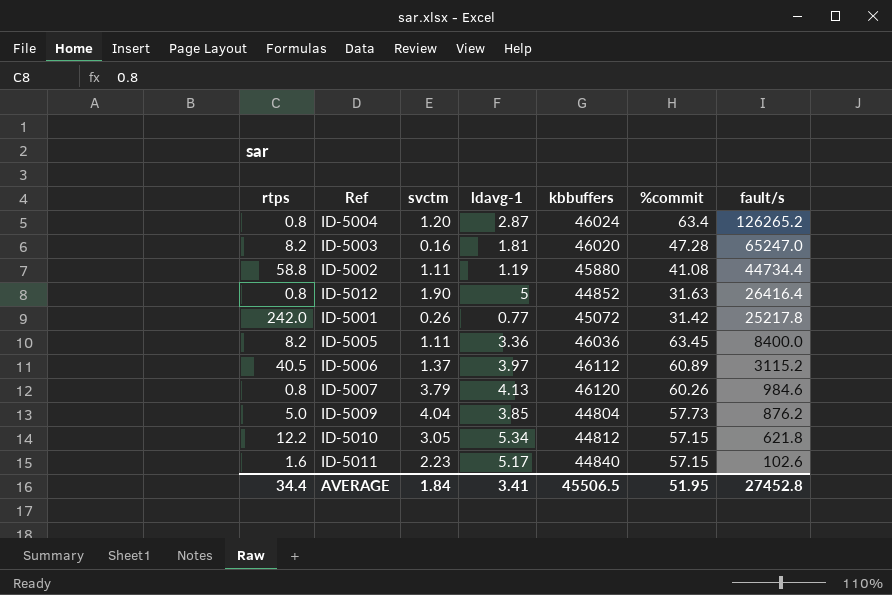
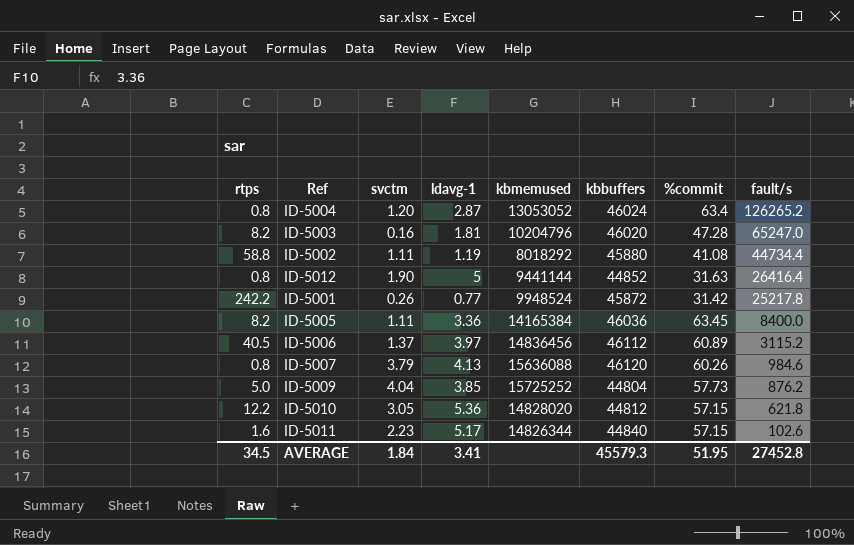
column kbmemused | position: none -> 5
ID-5001 | rtps: 242.0 -> 242.2
ID-5001 | kbbuffers: 45072 -> 45872
ID-5010 | ldavg-1: 5.34 -> 5.36
AVERAGE | rtps: 34.4 -> 34.5
AVERAGE | kbbuffers: 45506.5 -> 45579.3

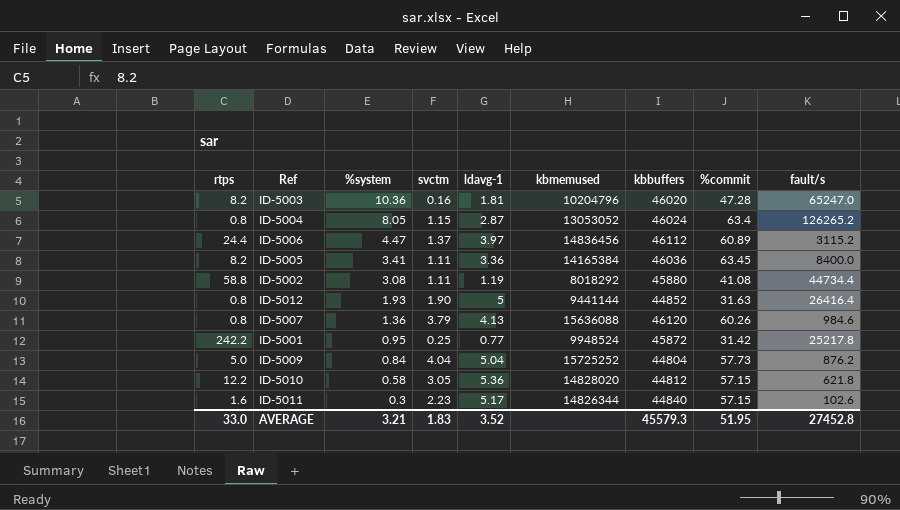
row order: fault/s descending -> %system descending
column %system | position: none -> 3
ID-5004 | svctm: 1.20 -> 1.15
ID-5006 | rtps: 40.5 -> 24.4
ID-5001 | svctm: 0.26 -> 0.25
ID-5009 | ldavg-1: 3.85 -> 5.04
AVERAGE | rtps: 34.5 -> 33.0
AVERAGE | svctm: 1.84 -> 1.83
AVERAGE | ldavg-1: 3.41 -> 3.52

